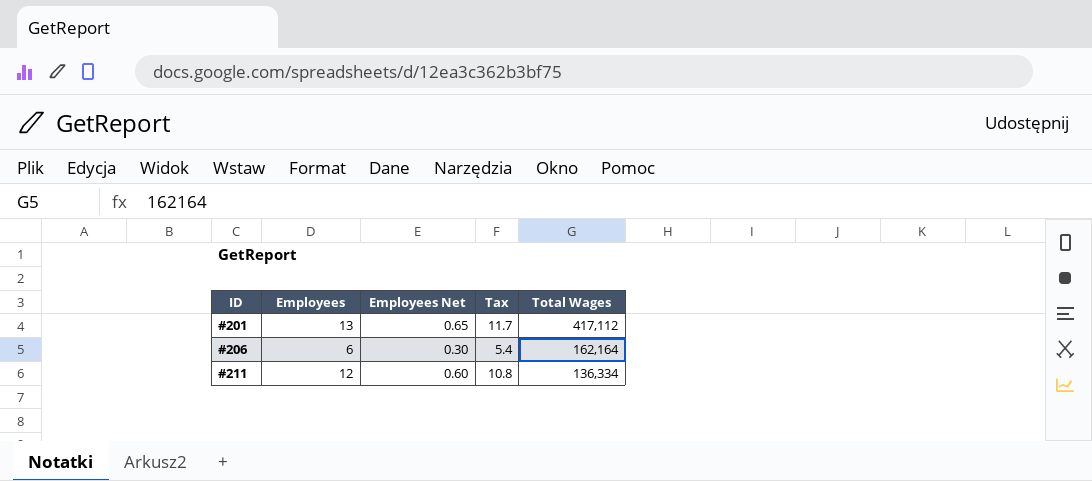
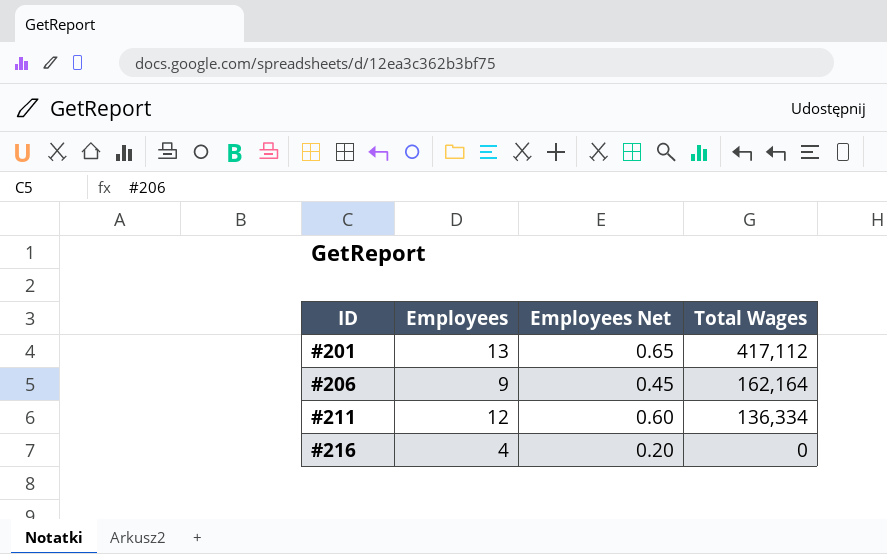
column Tax | formula: [Employees] * 0.9 -> none
#206 | Employees: 6 -> 9
#206 | Employees Net: 0.30 -> 0.45
row #216: none -> 4 | 0.20 | 0

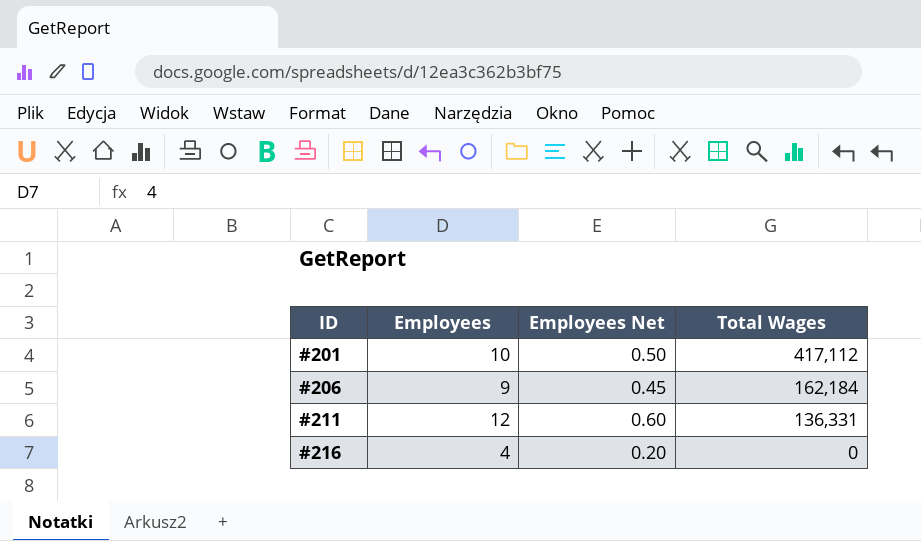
#201 | Employees: 13 -> 10
#201 | Employees Net: 0.65 -> 0.50
#206 | Total Wages: 162,164 -> 162,184
#211 | Total Wages: 136,334 -> 136,331

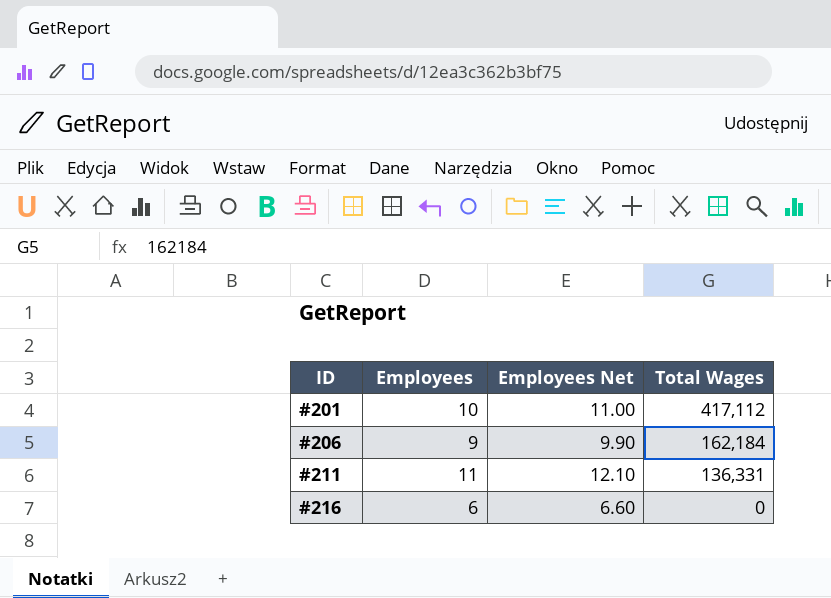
column Employees Net | formula: [Employees] * 0.05 -> [Employees] * 1.1
#211 | Employees: 12 -> 11
#216 | Employees: 4 -> 6

